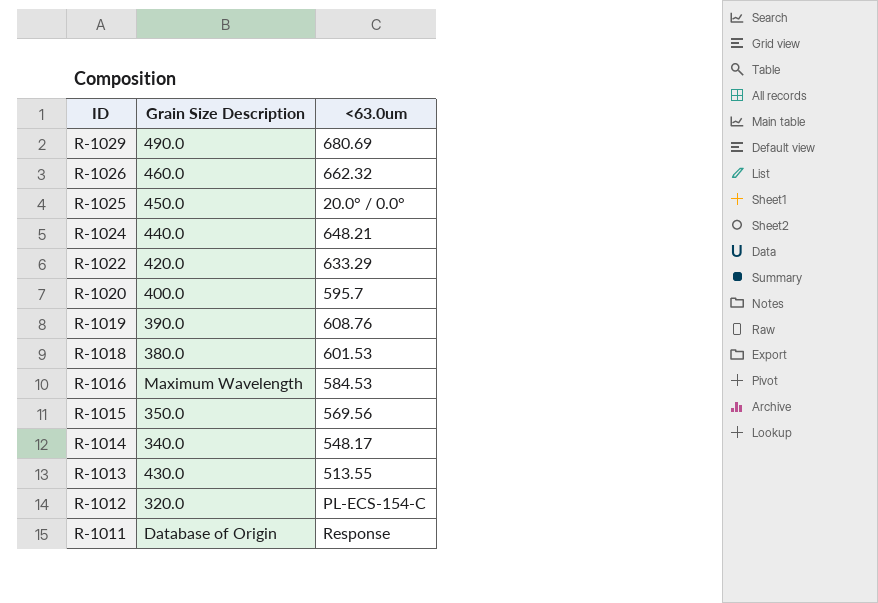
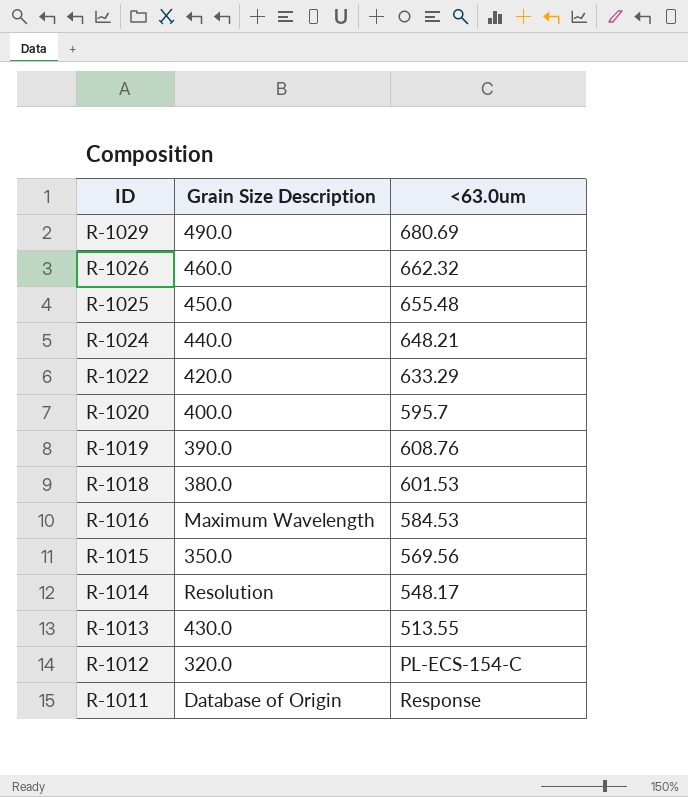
R-1025 | <63.0um: 20.0° / 0.0° -> 655.48
R-1014 | Grain Size Description: 340.0 -> Resolution

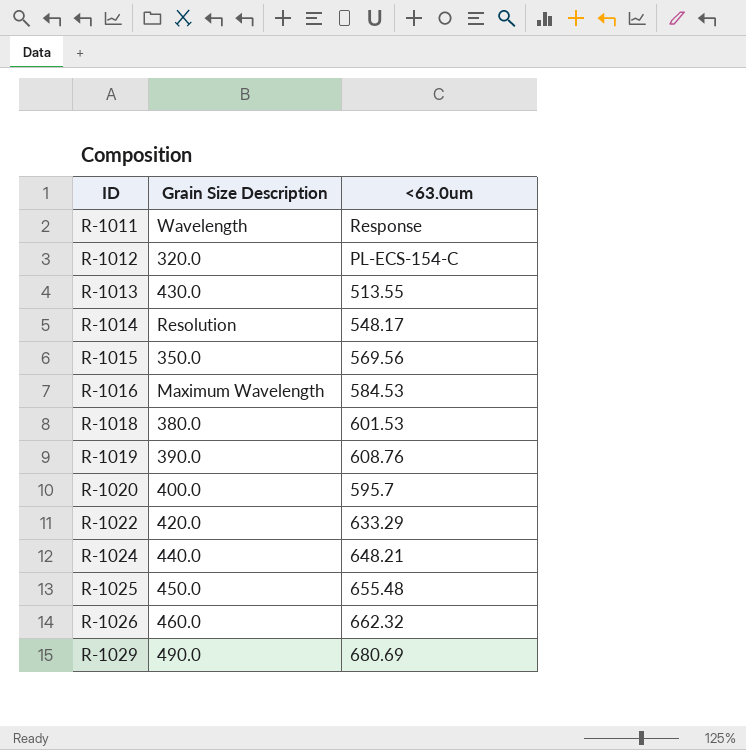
row order: ID descending -> ID ascending
R-1011 | Grain Size Description: Database of Origin -> Wavelength

